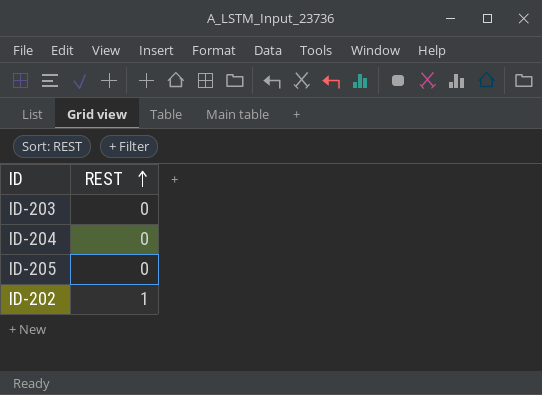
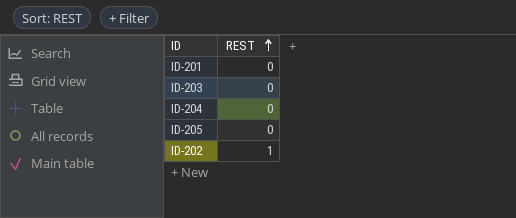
row ID-201: none -> 0

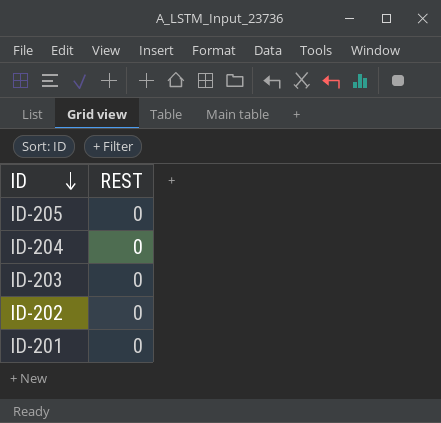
row order: REST ascending -> ID descending
ID-202 | REST: 1 -> 0

